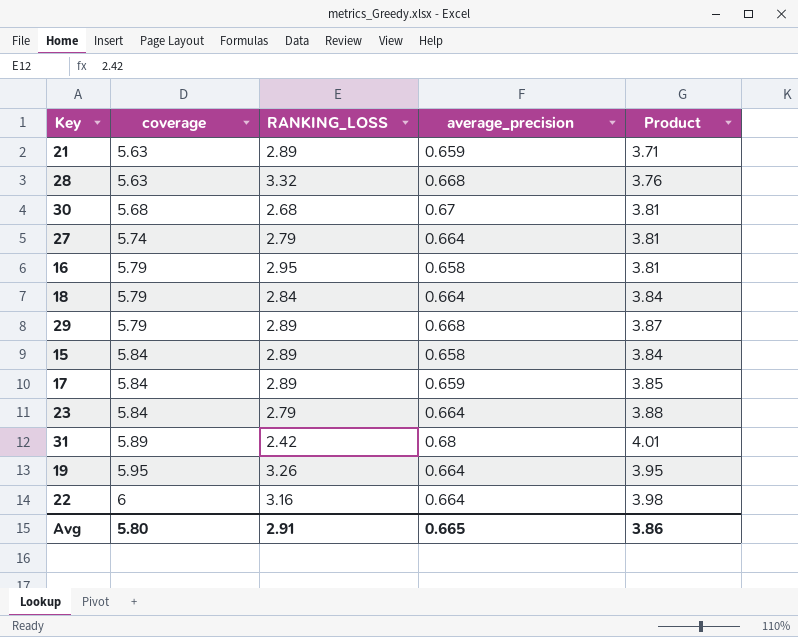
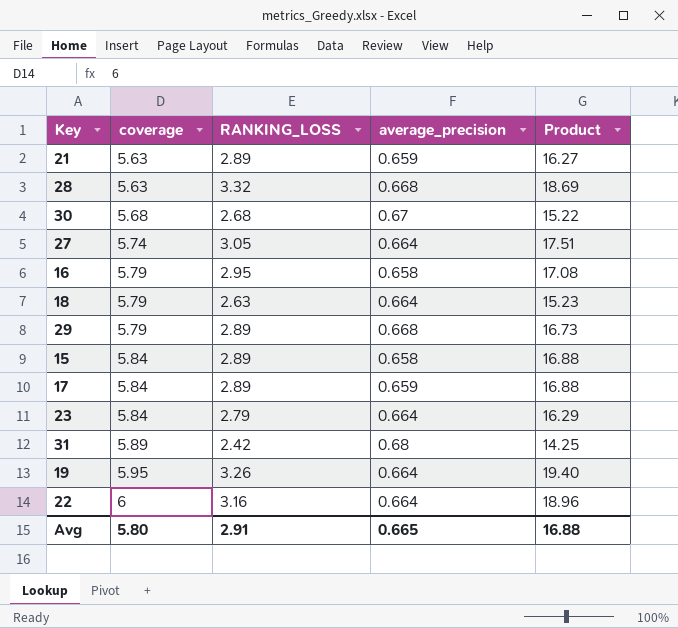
column Product | formula: [coverage] * [average_precision] -> [coverage] * [RANKING_LOSS]
27 | RANKING_LOSS: 2.79 -> 3.05
18 | RANKING_LOSS: 2.84 -> 2.63
Avg | Product: 3.86 -> 16.88

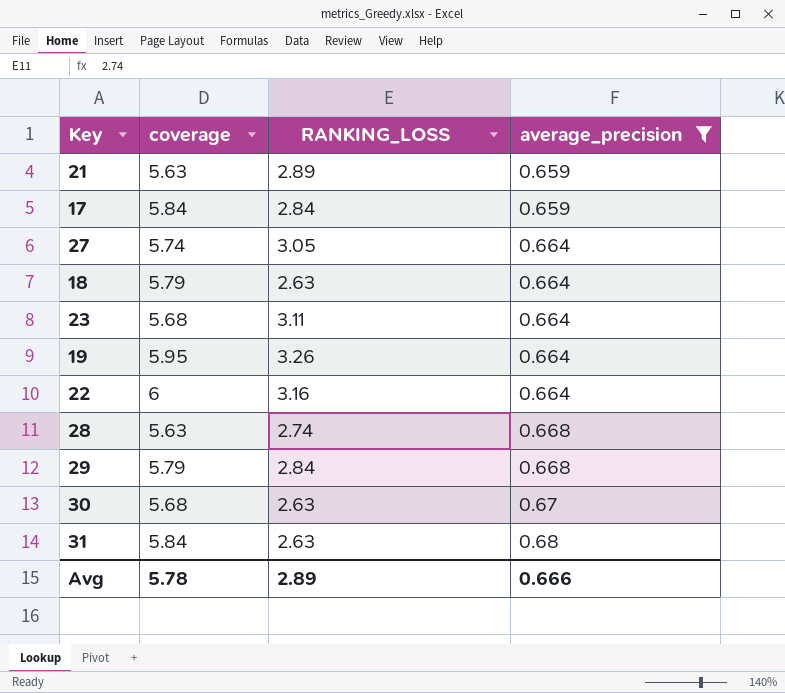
filter: none -> average_precision != 0.658
row order: coverage ascending -> average_precision ascending
column Product | formula: [coverage] * [RANKING_LOSS] -> none
17 | RANKING_LOSS: 2.89 -> 2.84
23 | coverage: 5.84 -> 5.68
23 | RANKING_LOSS: 2.79 -> 3.11
28 | RANKING_LOSS: 3.32 -> 2.74
29 | RANKING_LOSS: 2.89 -> 2.84
30 | RANKING_LOSS: 2.68 -> 2.63
31 | coverage: 5.89 -> 5.84
31 | RANKING_LOSS: 2.42 -> 2.63
Avg | coverage: 5.80 -> 5.78
Avg | RANKING_LOSS: 2.91 -> 2.89
Avg | average_precision: 0.665 -> 0.666

